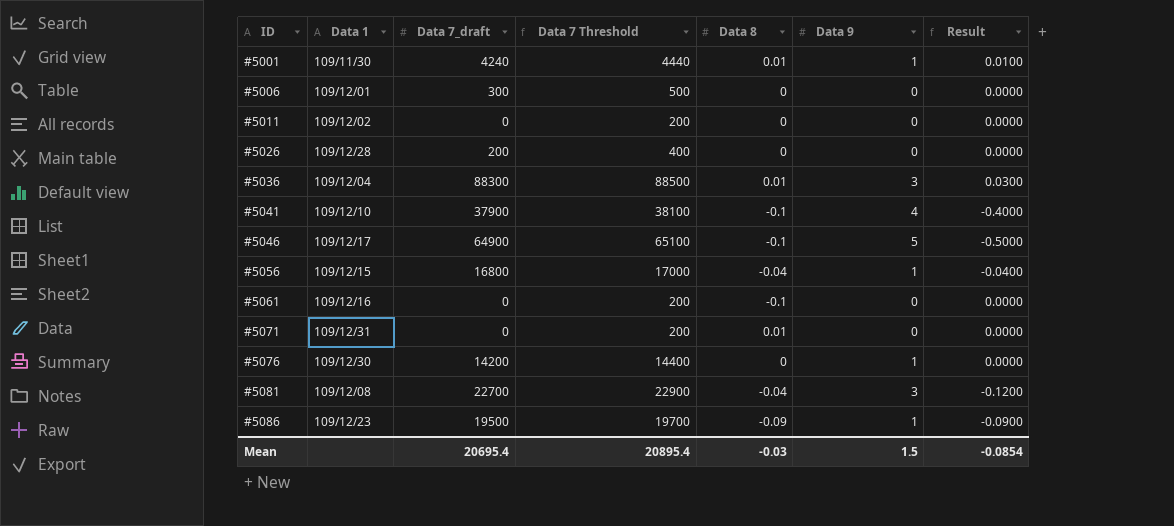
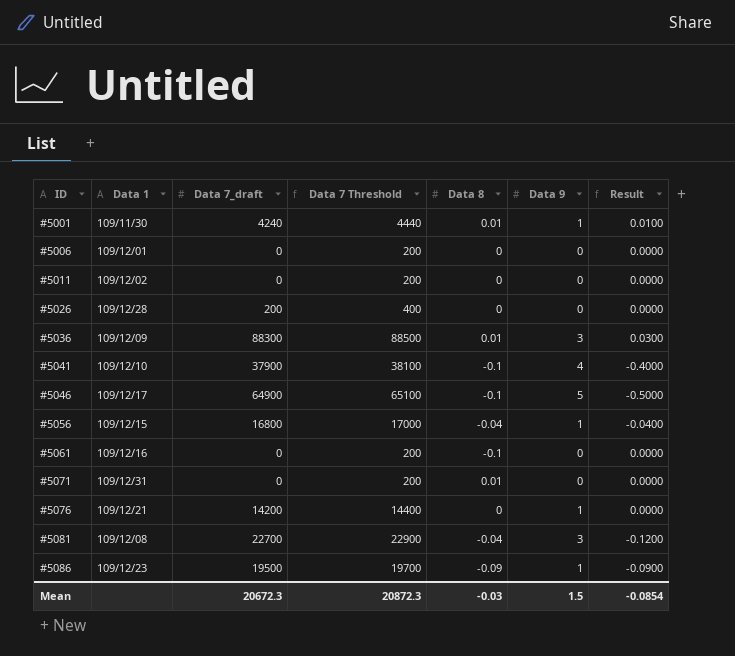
#5006 | Data 7_draft: 300 -> 0
#5006 | Data 7 Threshold: 500 -> 200
#5036 | Data 1: 109/12/04 -> 109/12/09
#5076 | Data 1: 109/12/30 -> 109/12/21
Mean | Data 7_draft: 20695.4 -> 20672.3
Mean | Data 7 Threshold: 20895.4 -> 20872.3

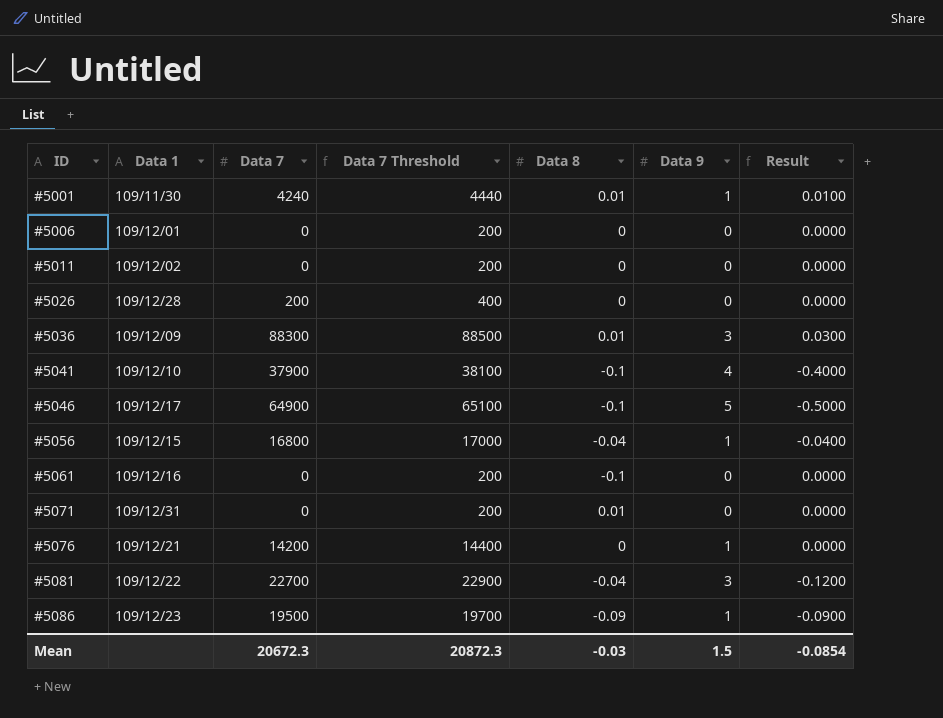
column name: Data 7_draft -> Data 7
#5081 | Data 1: 109/12/08 -> 109/12/22

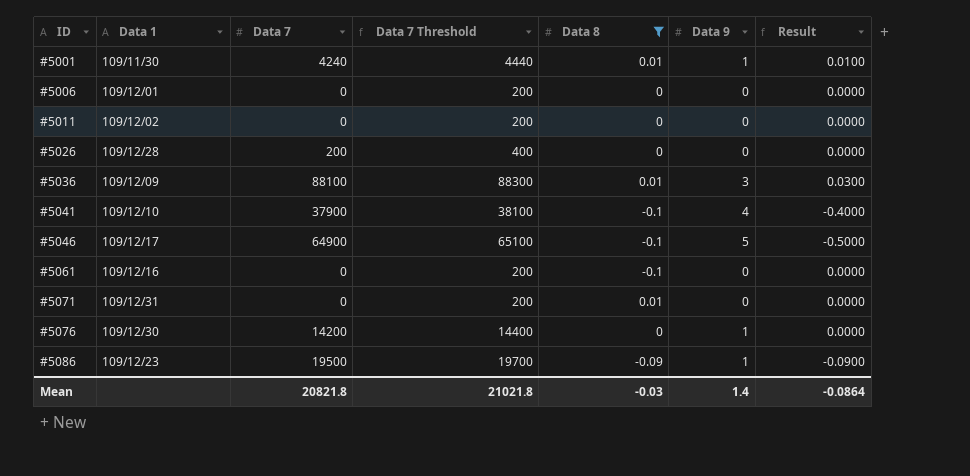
filter: none -> Data 8 != -0.04
#5036 | Data 7: 88300 -> 88100
#5036 | Data 7 Threshold: 88500 -> 88300
#5076 | Data 1: 109/12/21 -> 109/12/30
Mean | Data 7: 20672.3 -> 20821.8
Mean | Data 7 Threshold: 20872.3 -> 21021.8
Mean | Data 9: 1.5 -> 1.4
Mean | Result: -0.0854 -> -0.0864

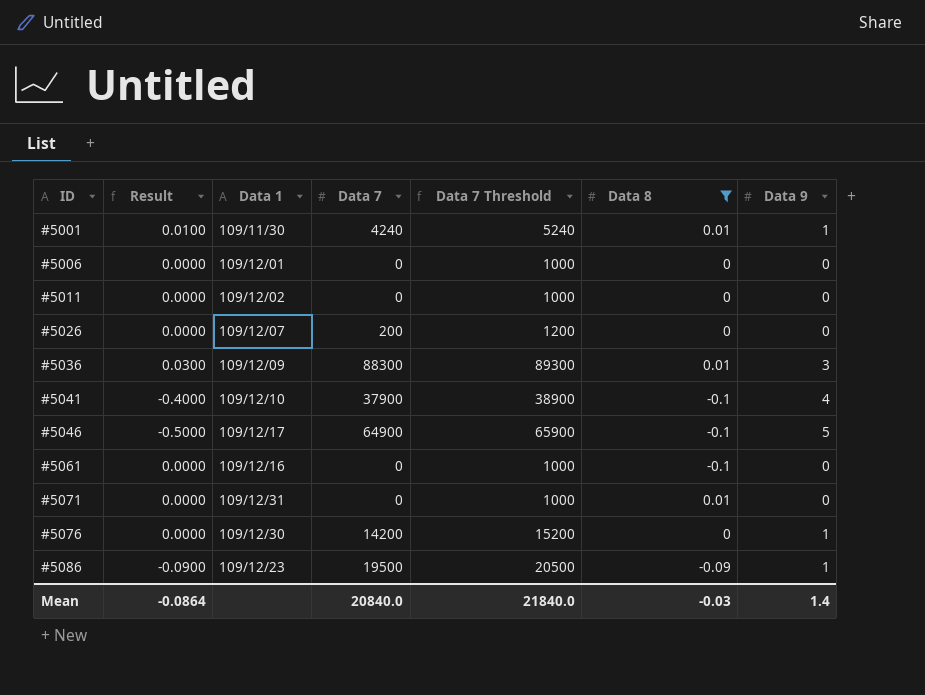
column Result | position: 7 -> 2
column Data 7 Threshold | formula: [Data 7] + 200 -> [Data 7] + 1000
#5026 | Data 1: 109/12/28 -> 109/12/07
#5036 | Data 7: 88100 -> 88300
Mean | Data 7: 20821.8 -> 20840.0
Mean | Data 7 Threshold: 21021.8 -> 21840.0

